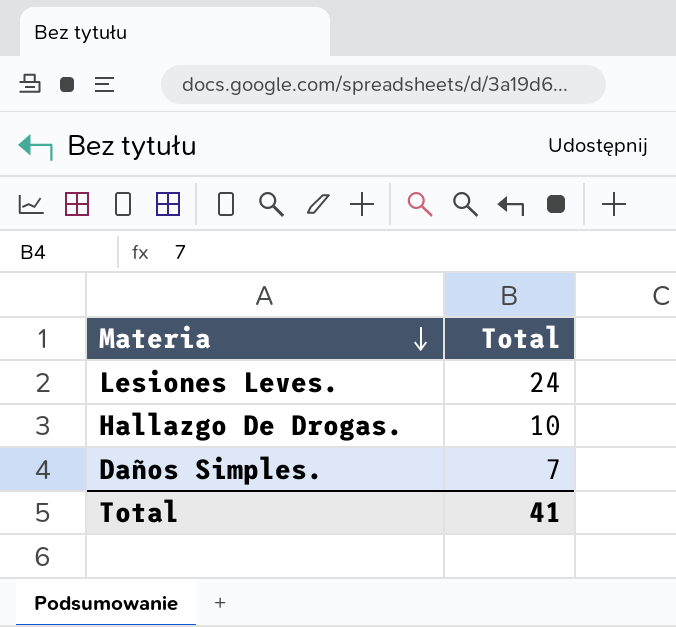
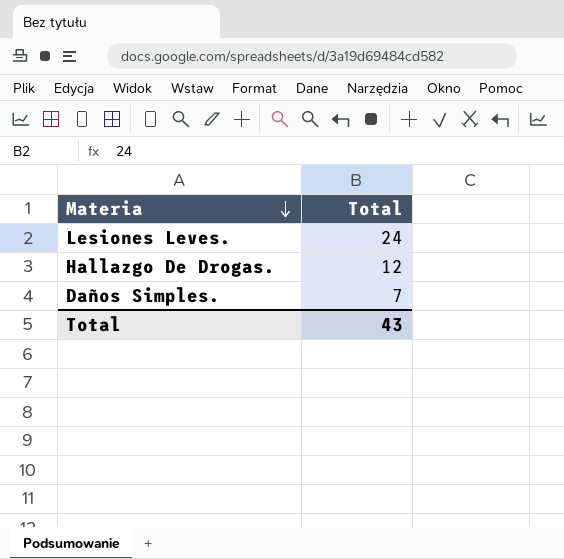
Hallazgo De Drogas. | Total: 10 -> 12
Total | Total: 41 -> 43

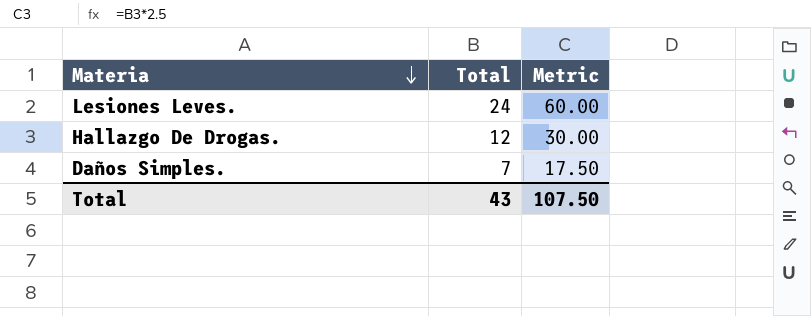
column Metric | formula: none -> [Total] * 2.5

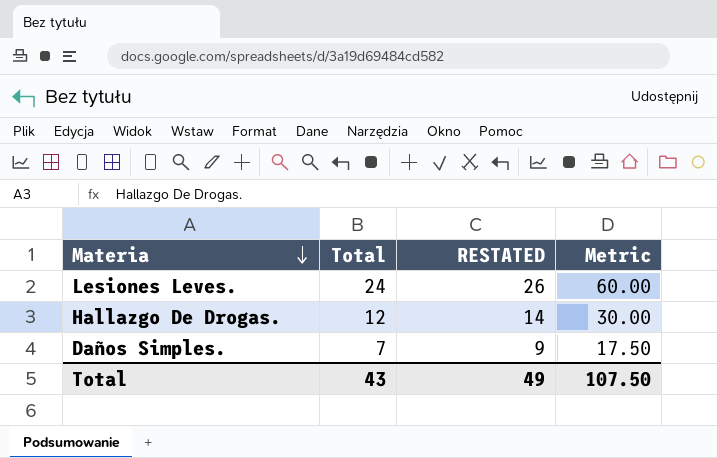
column RESTATED | formula: none -> [Total] + 2

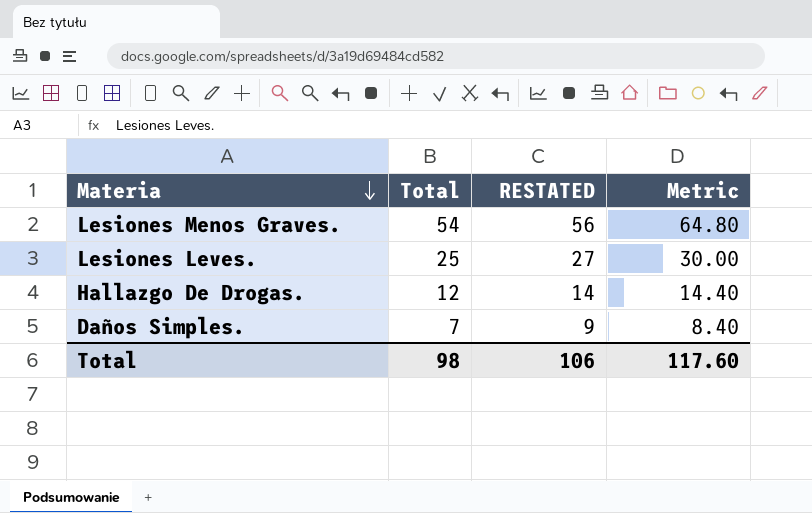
column Metric | formula: [Total] * 2.5 -> [Total] * 1.2
row Lesiones Menos Graves.: none -> 54 | 56 | 64.80
Lesiones Leves. | Total: 24 -> 25
Lesiones Leves. | RESTATED: 26 -> 27
Total | Total: 43 -> 98
Total | RESTATED: 49 -> 106
Total | Metric: 107.50 -> 117.60

